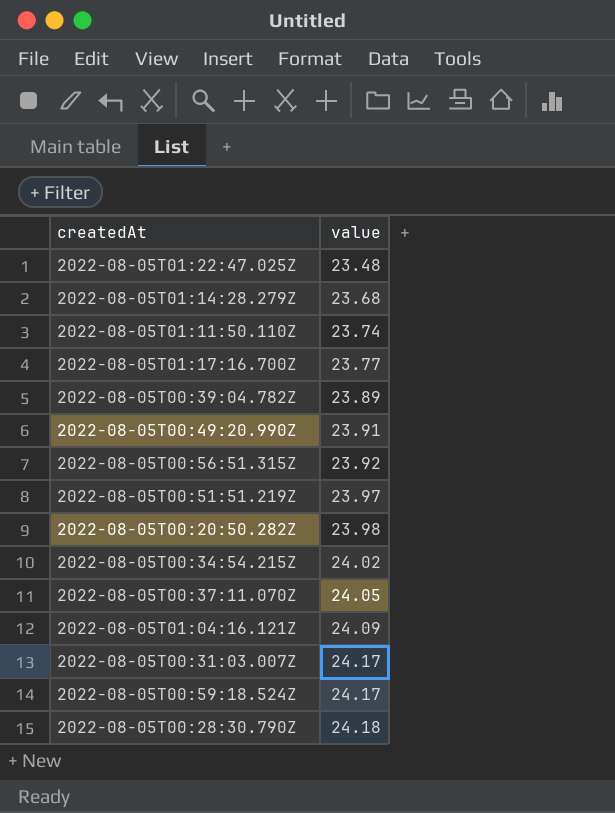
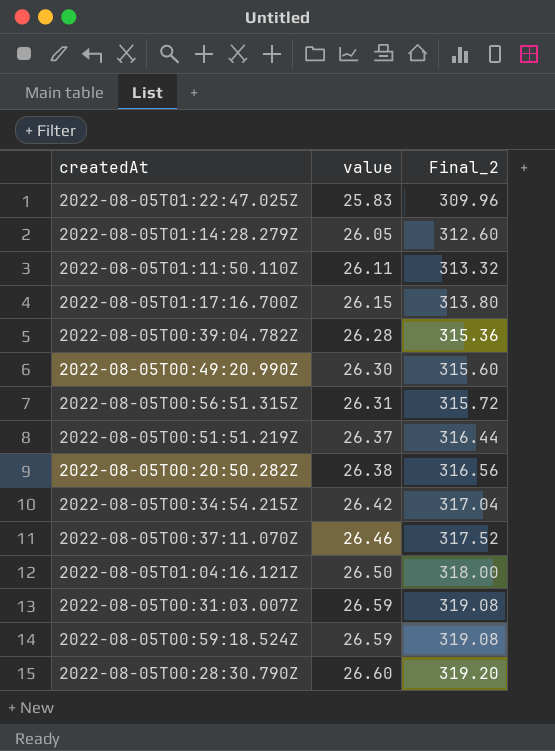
column Final_2 | formula: none -> [value] * 12
2022-08-05T01:22:47.025Z | value: 23.48 -> 25.83
2022-08-05T01:14:28.279Z | value: 23.68 -> 26.05
2022-08-05T01:11:50.110Z | value: 23.74 -> 26.11
2022-08-05T01:17:16.700Z | value: 23.77 -> 26.15
2022-08-05T00:39:04.782Z | value: 23.89 -> 26.28
2022-08-05T00:49:20.990Z | value: 23.91 -> 26.30
2022-08-05T00:56:51.315Z | value: 23.92 -> 26.31
2022-08-05T00:51:51.219Z | value: 23.97 -> 26.37
2022-08-05T00:20:50.282Z | value: 23.98 -> 26.38
2022-08-05T00:34:54.215Z | value: 24.02 -> 26.42
2022-08-05T00:37:11.070Z | value: 24.05 -> 26.46
2022-08-05T01:04:16.121Z | value: 24.09 -> 26.50
2022-08-05T00:31:03.007Z | value: 24.17 -> 26.59
2022-08-05T00:59:18.524Z | value: 24.17 -> 26.59
2022-08-05T00:28:30.790Z | value: 24.18 -> 26.60

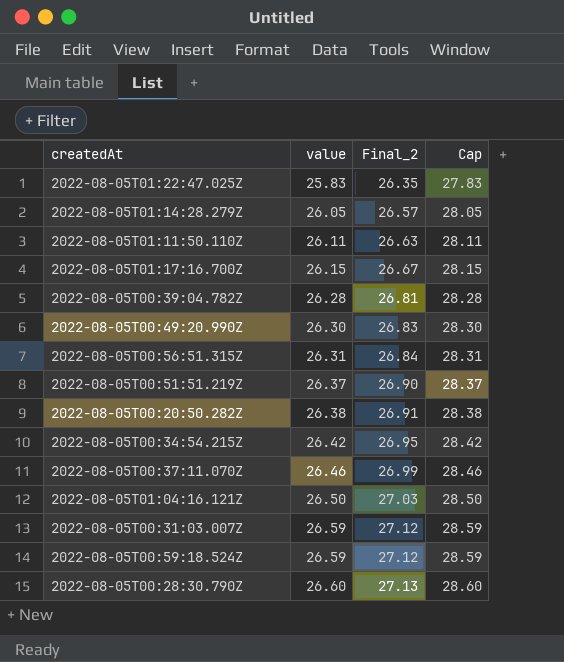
column Final_2 | formula: [value] * 12 -> [value] * 1.02
column Cap | formula: none -> [value] + 2

